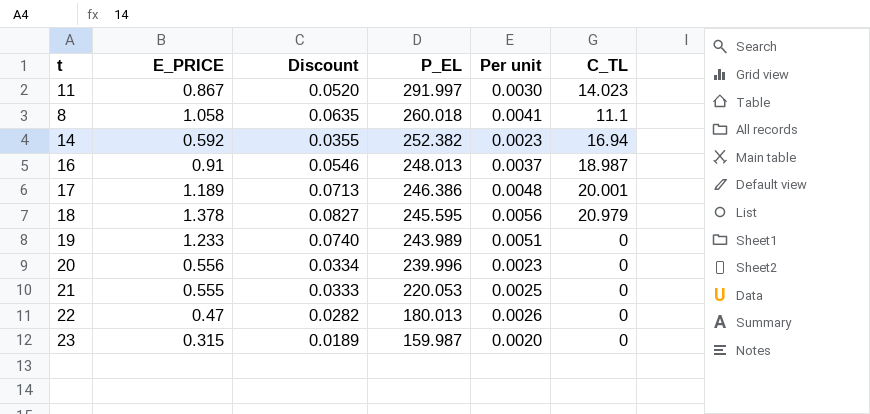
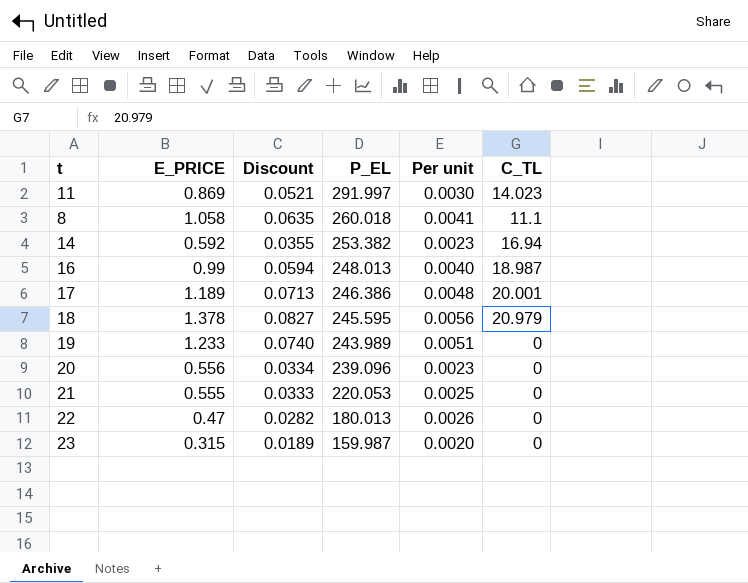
11 | E_PRICE: 0.867 -> 0.869
11 | Discount: 0.0520 -> 0.0521
14 | P_EL: 252.382 -> 253.382
16 | E_PRICE: 0.91 -> 0.99
16 | Discount: 0.0546 -> 0.0594
16 | Per unit: 0.0037 -> 0.0040
20 | P_EL: 239.996 -> 239.096

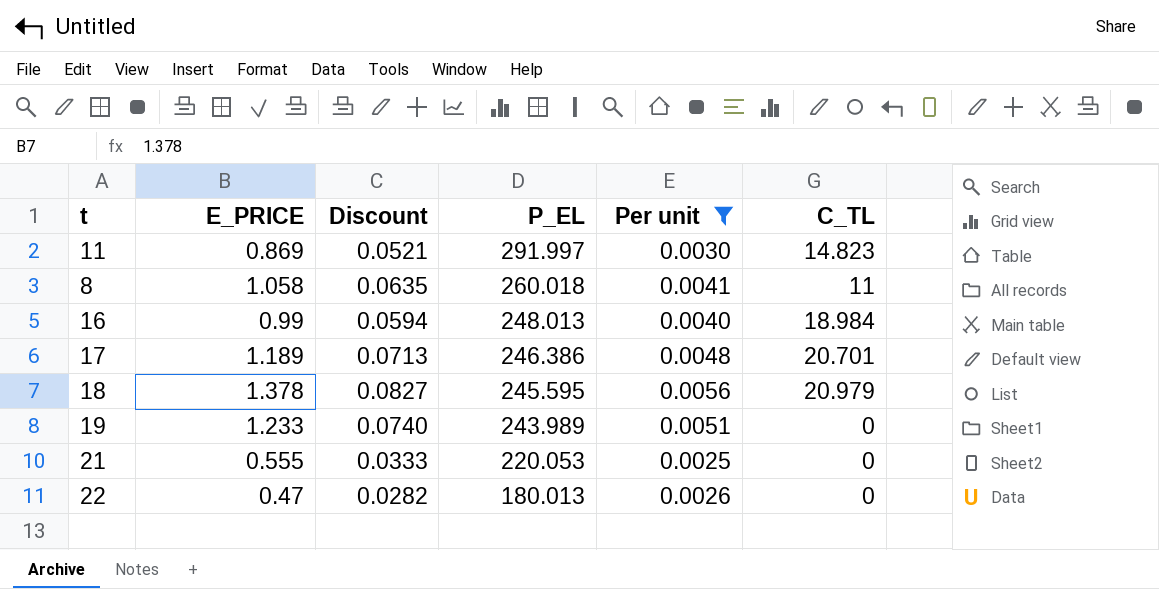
filter: none -> Per unit >= 0.0025
11 | C_TL: 14.023 -> 14.823
8 | C_TL: 11.1 -> 11
16 | C_TL: 18.987 -> 18.984
17 | C_TL: 20.001 -> 20.701

